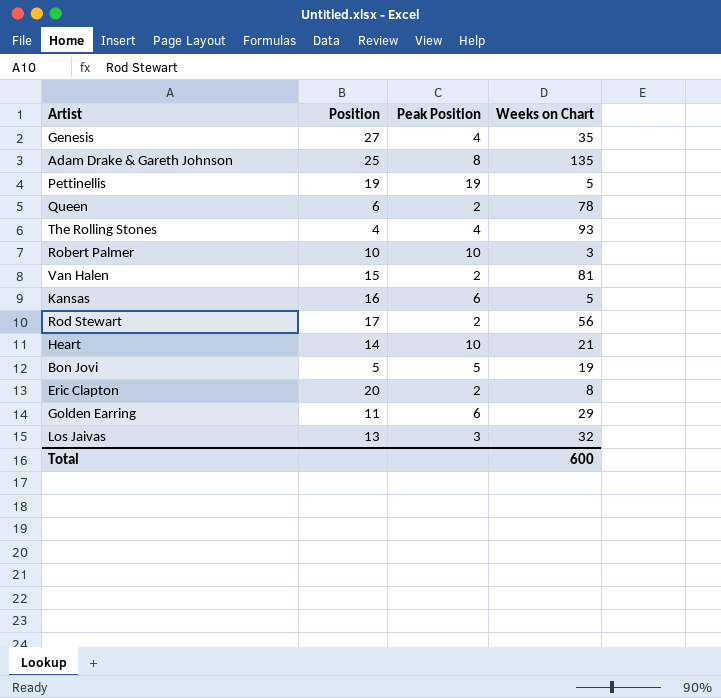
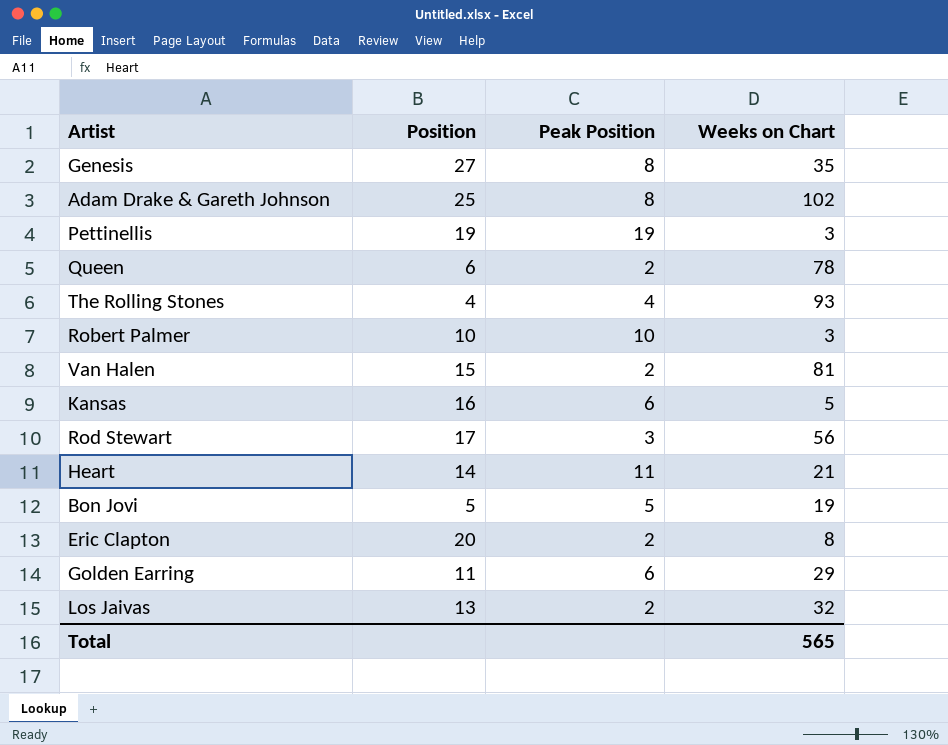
Genesis | Peak Position: 4 -> 8
Adam Drake & Gareth Johnson | Weeks on Chart: 135 -> 102
Pettinellis | Weeks on Chart: 5 -> 3
Rod Stewart | Peak Position: 2 -> 3
Heart | Peak Position: 10 -> 11
Los Jaivas | Peak Position: 3 -> 2
Total | Weeks on Chart: 600 -> 565

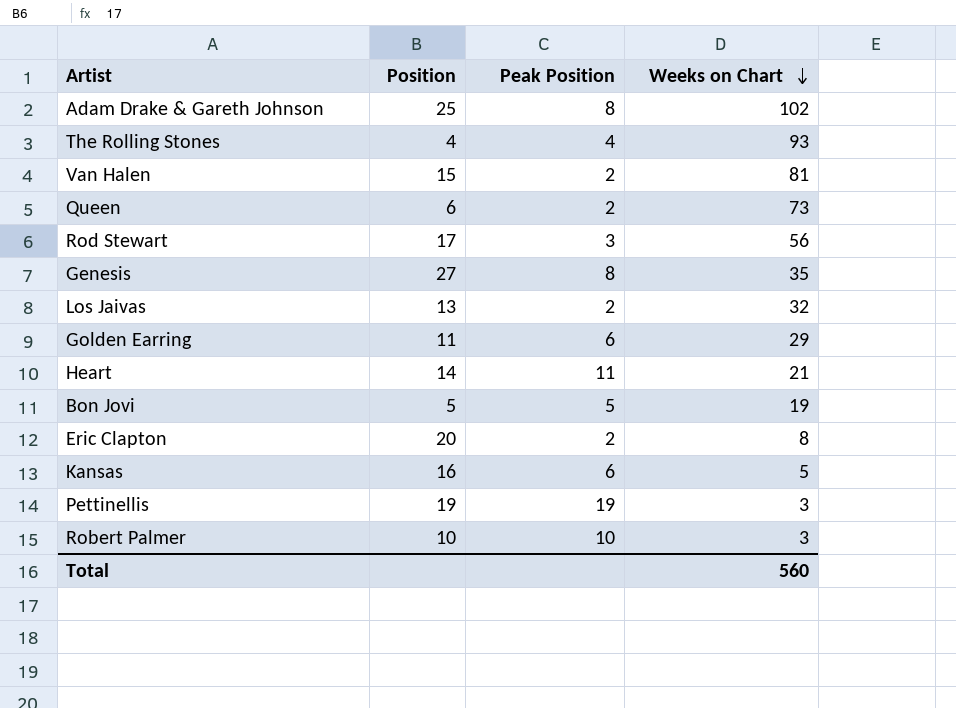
row order: none -> Weeks on Chart descending
Queen | Weeks on Chart: 78 -> 73
Total | Weeks on Chart: 565 -> 560

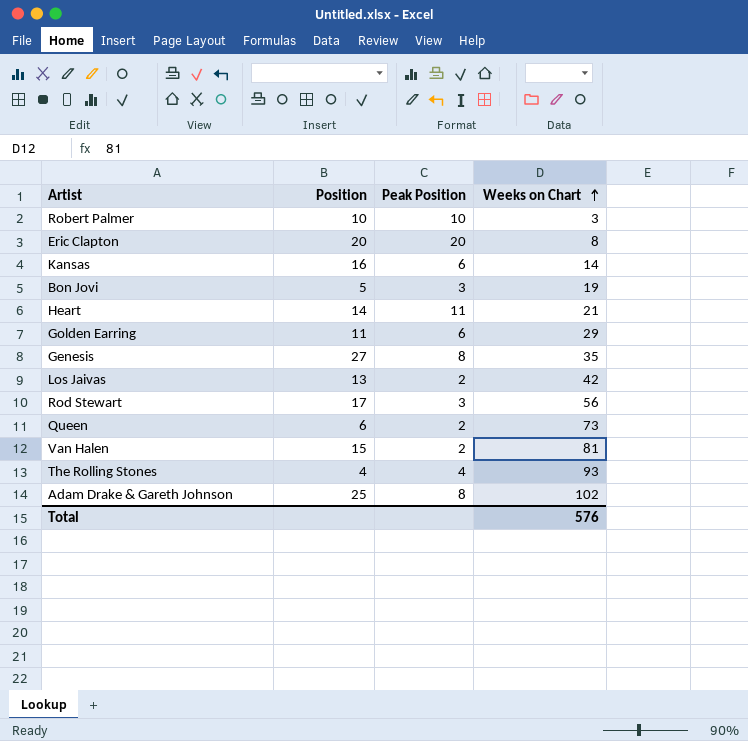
row order: Weeks on Chart descending -> Weeks on Chart ascending
row Pettinellis: 19 | 19 | 3 -> none
Eric Clapton | Peak Position: 2 -> 20
Kansas | Weeks on Chart: 5 -> 14
Bon Jovi | Peak Position: 5 -> 3
Los Jaivas | Weeks on Chart: 32 -> 42
Total | Weeks on Chart: 560 -> 576

